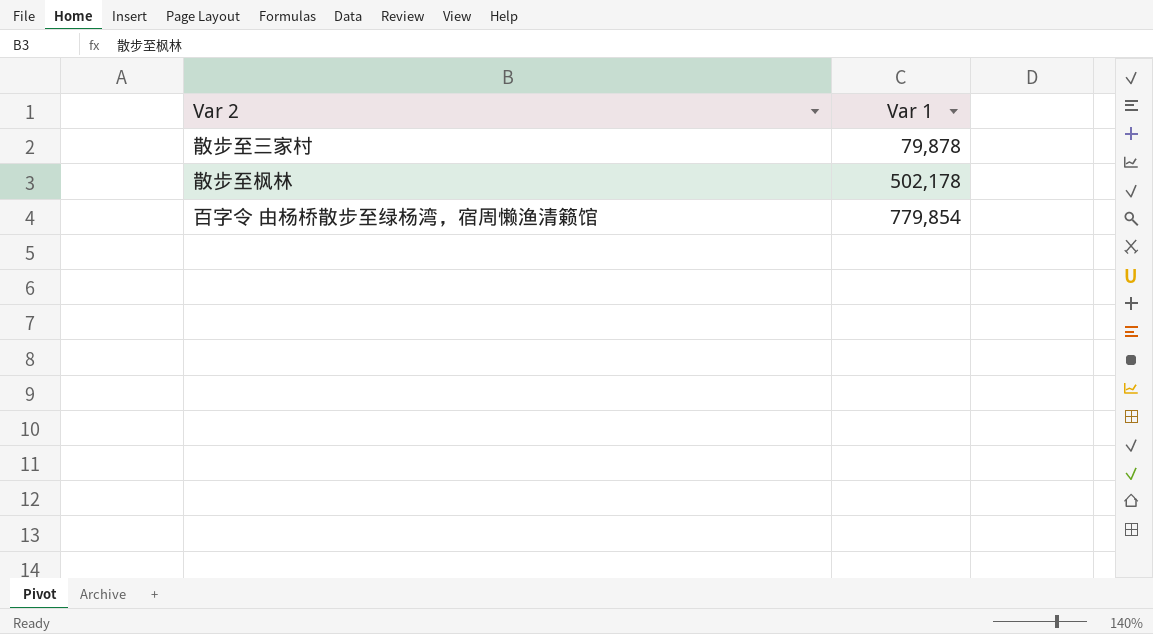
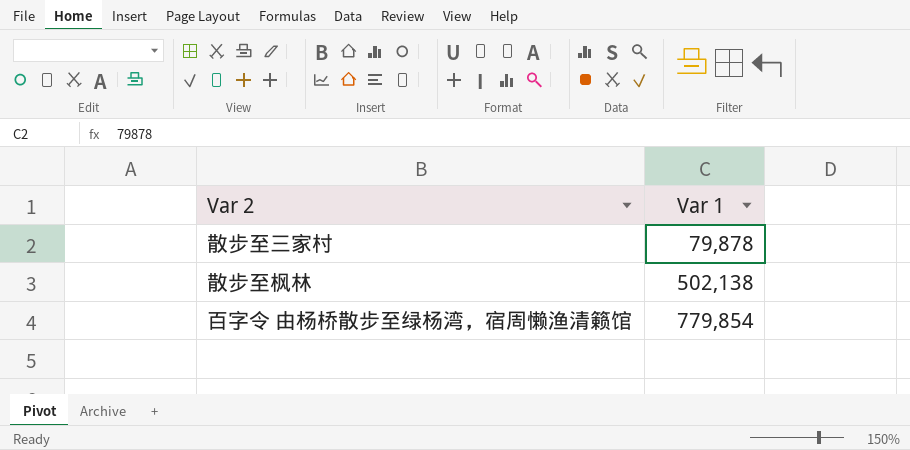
散步至枫林 | Var 1: 502,178 -> 502,138

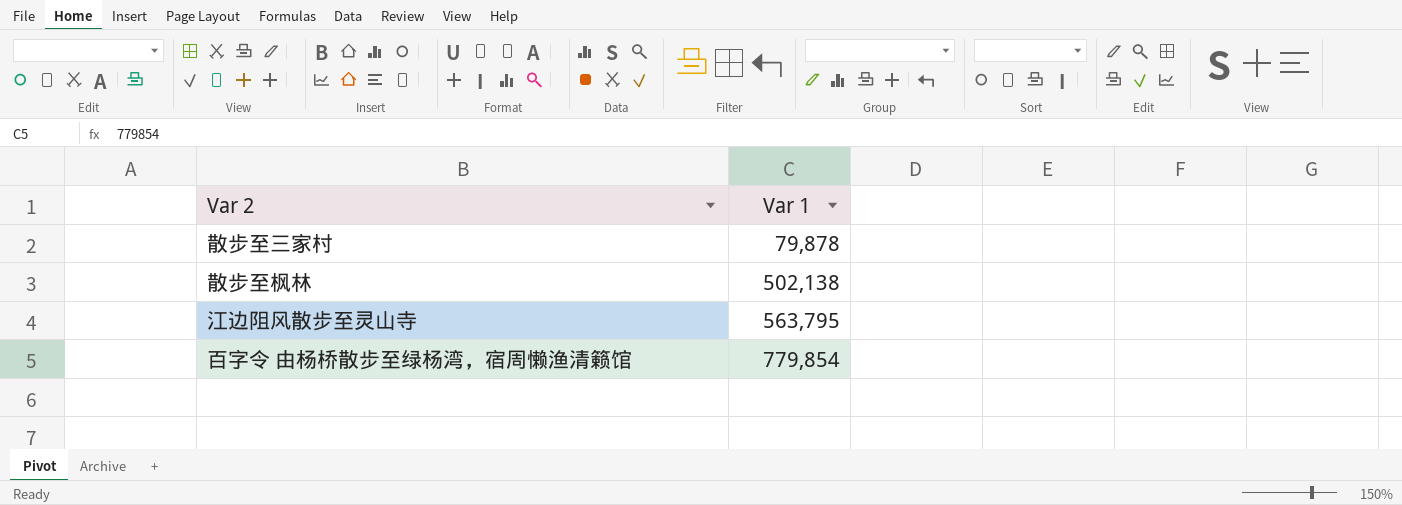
row 江边阻风散步至灵山寺: none -> 563,795

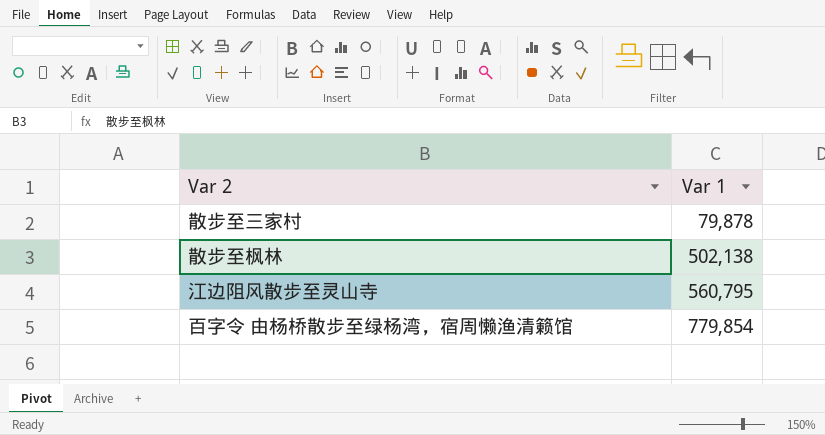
江边阻风散步至灵山寺 | Var 1: 563,795 -> 560,795

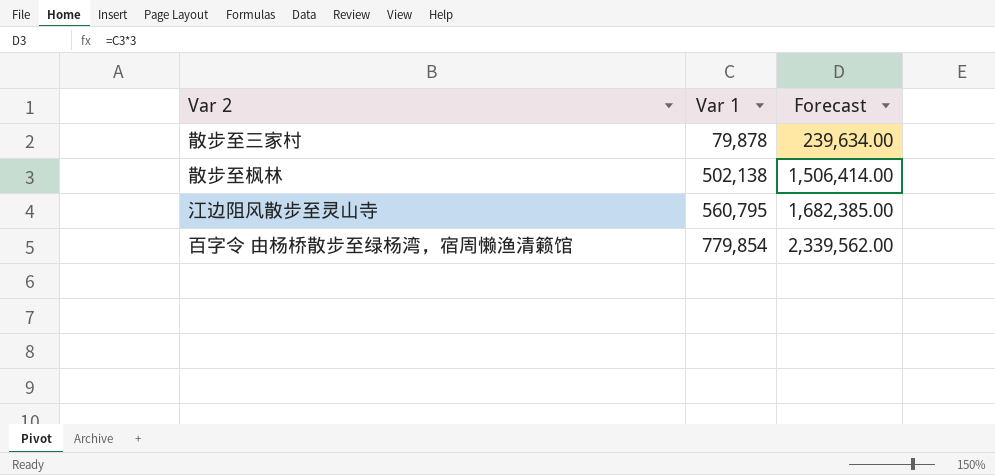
column Forecast | formula: none -> [Var 1] * 3

